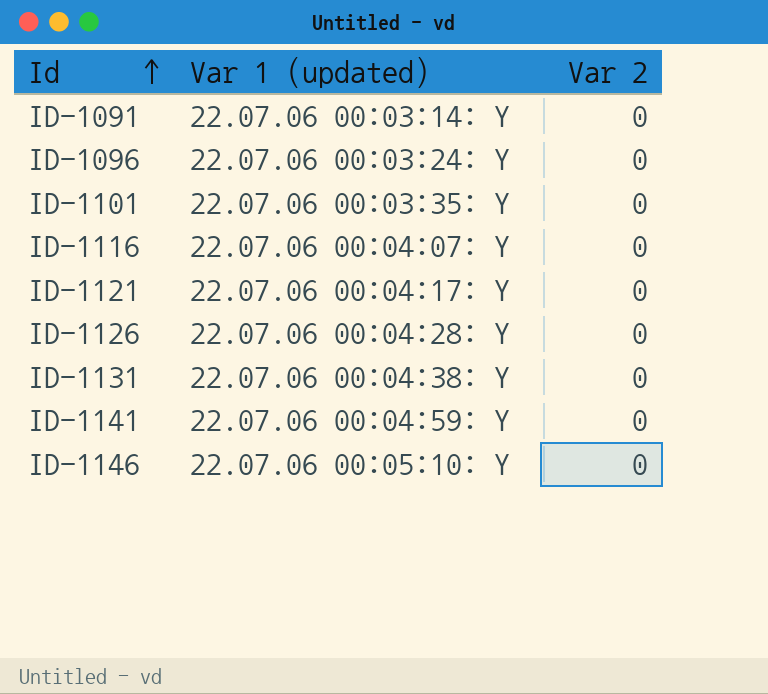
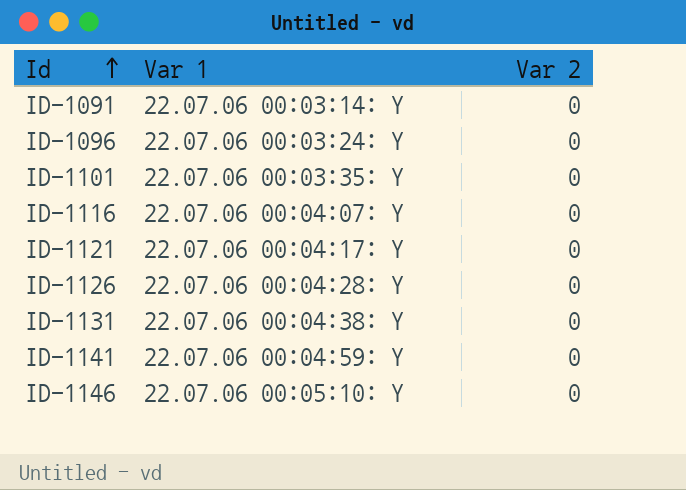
column name: Var 1 (updated) -> Var 1

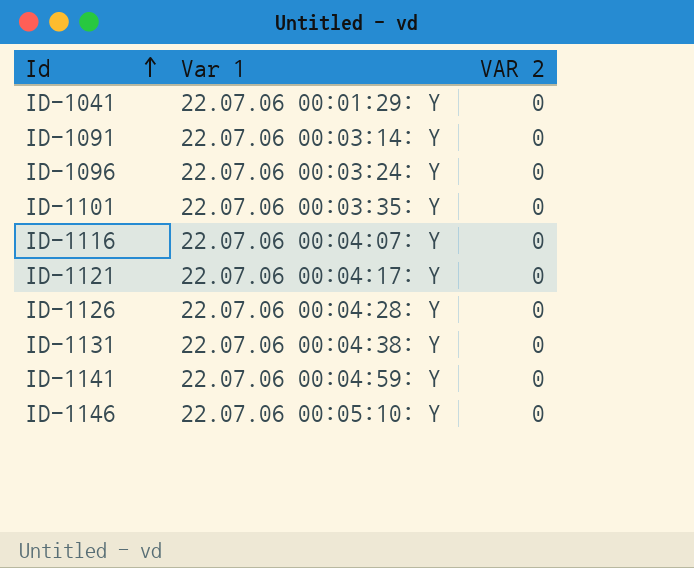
column name: Var 2 -> VAR 2
row ID-1041: none -> 22.07.06 00:01:29: Y | 0

